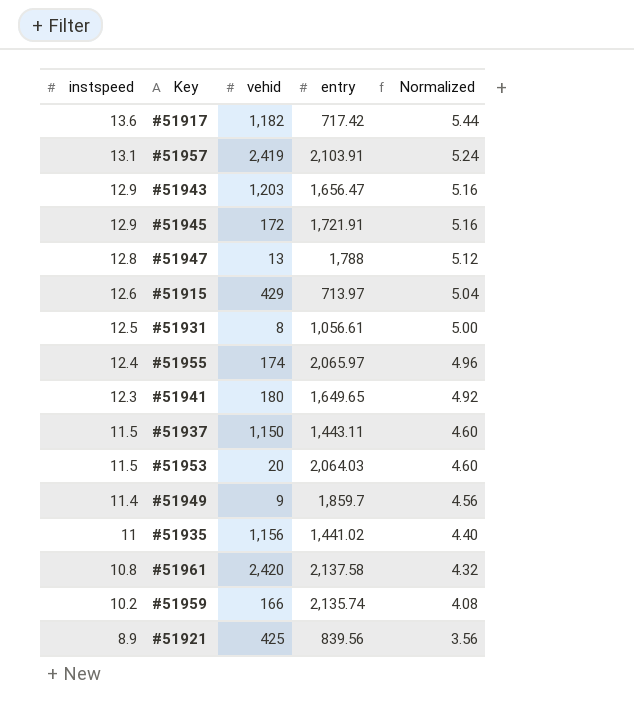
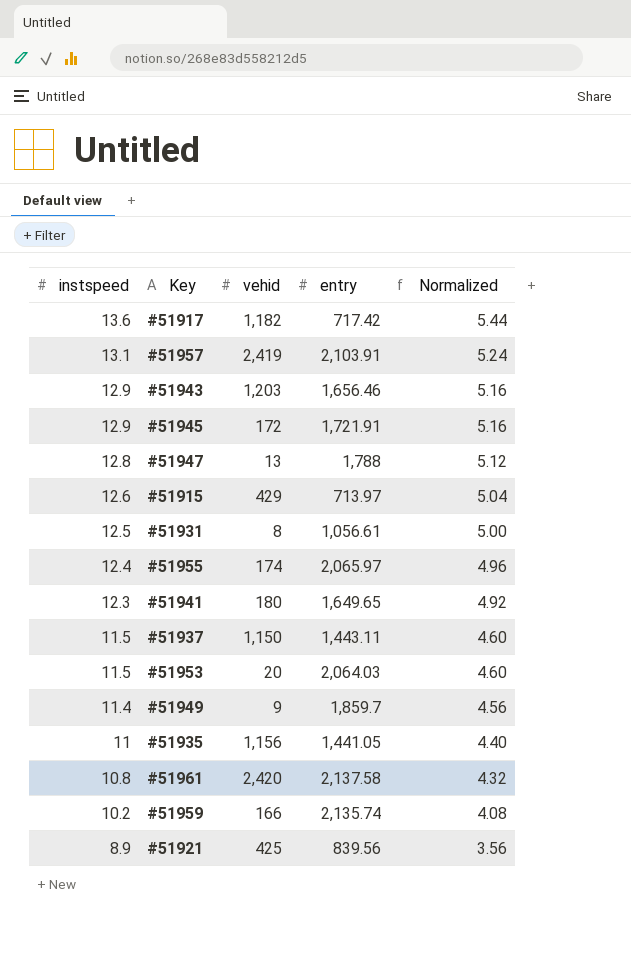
#51943 | entry: 1,656.47 -> 1,656.46
#51935 | entry: 1,441.02 -> 1,441.05

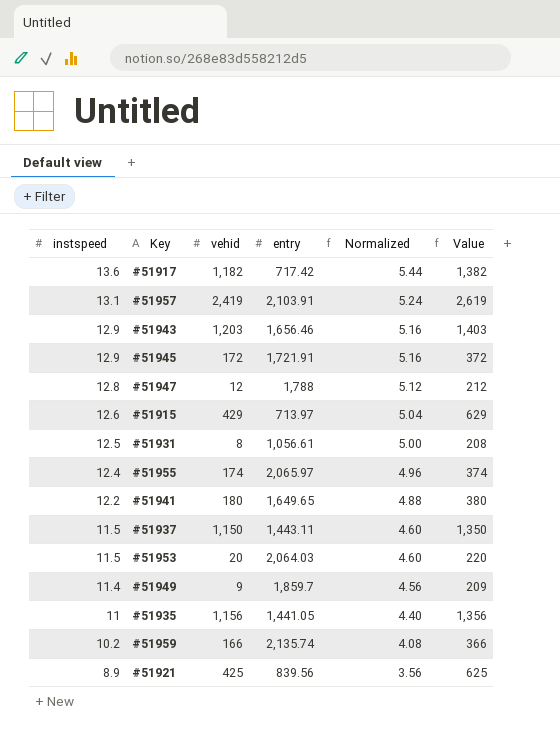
column Value | formula: none -> [vehid] + 200
row #51961: 10.8 | 2,420 | 2,137.58 | 4.32 -> none
#51947 | vehid: 13 -> 12
#51941 | instspeed: 12.3 -> 12.2
#51941 | Normalized: 4.92 -> 4.88

